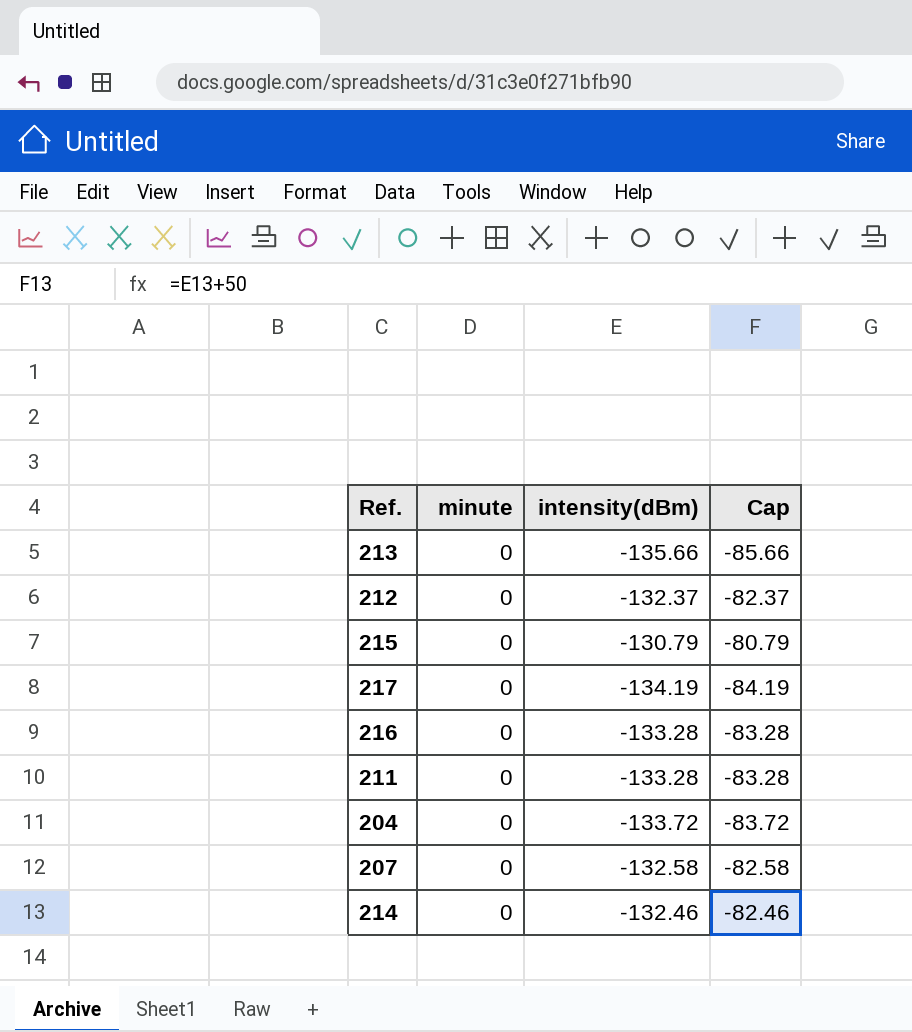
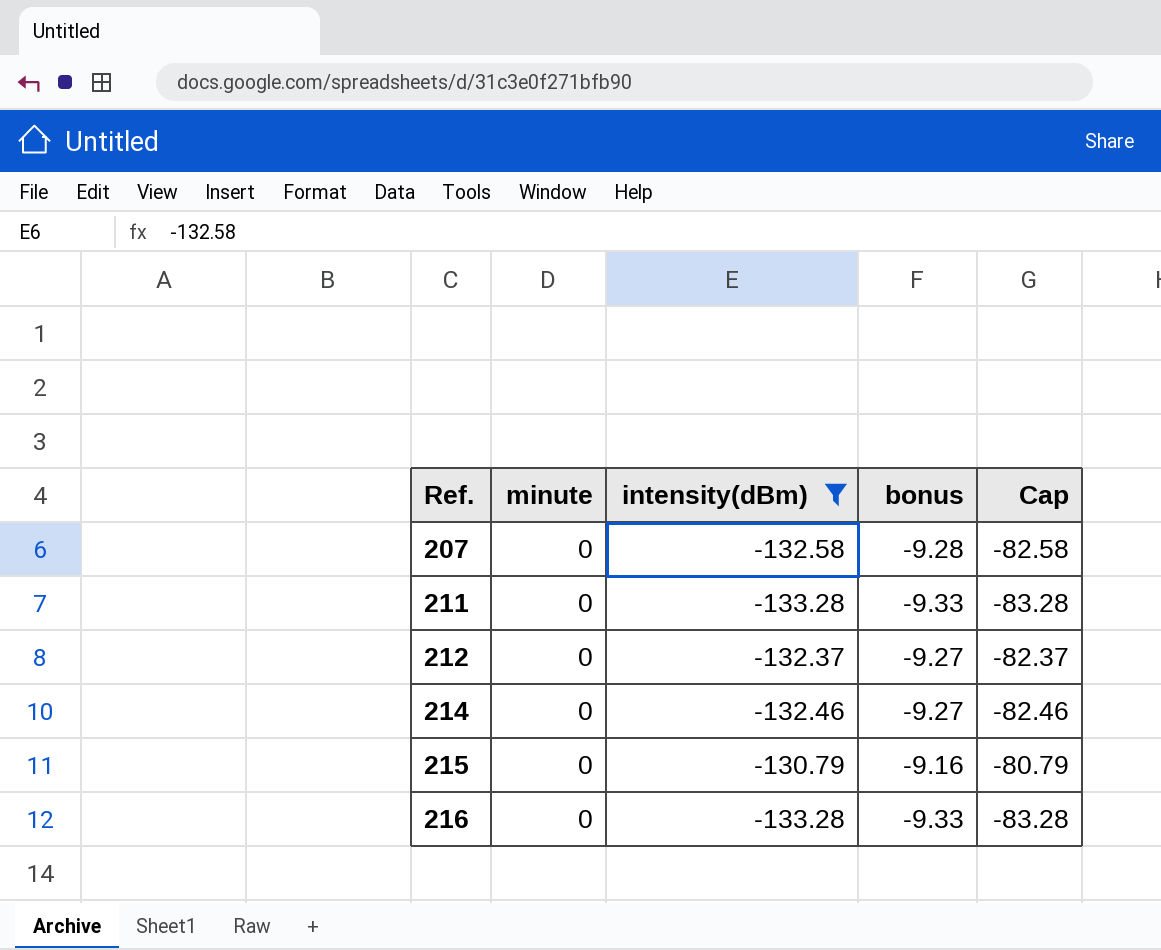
filter: none -> intensity(dBm) >= -133.28
row order: none -> Ref. ascending
column bonus | formula: none -> [intensity(dBm)] * 0.07

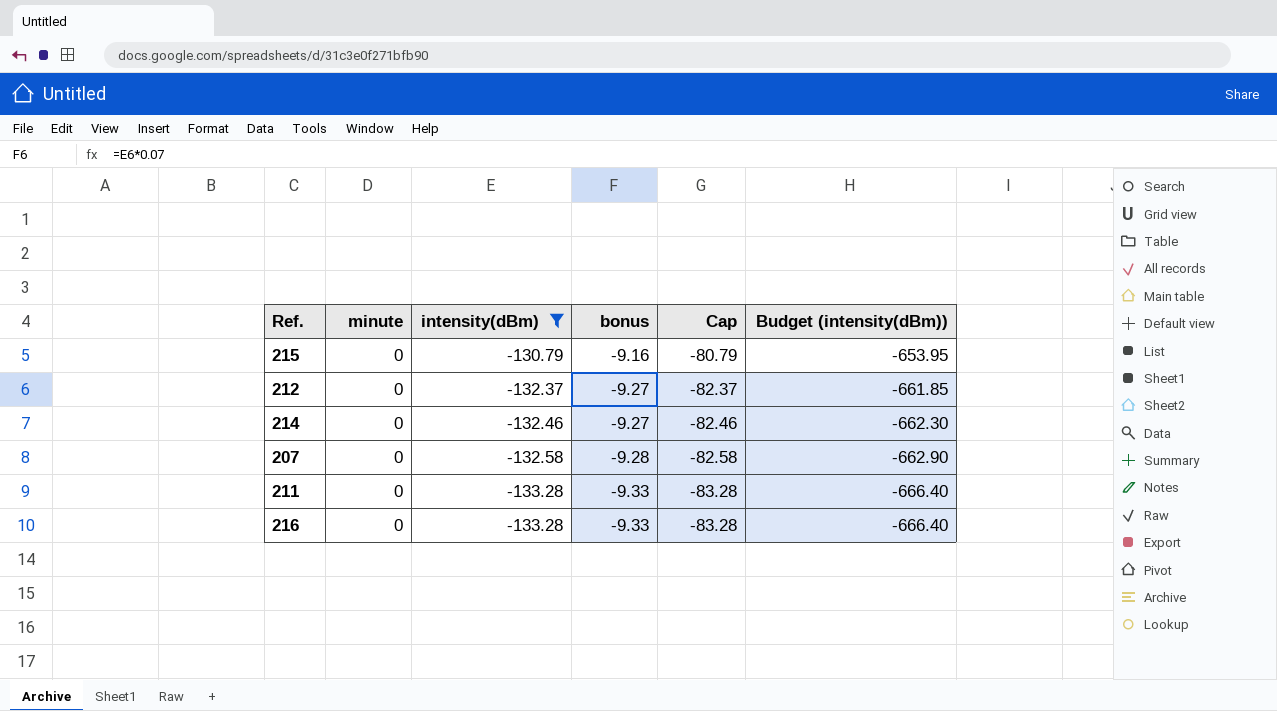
row order: Ref. ascending -> intensity(dBm) descending
column Budget (intensity(dBm)) | formula: none -> [intensity(dBm)] * 5

